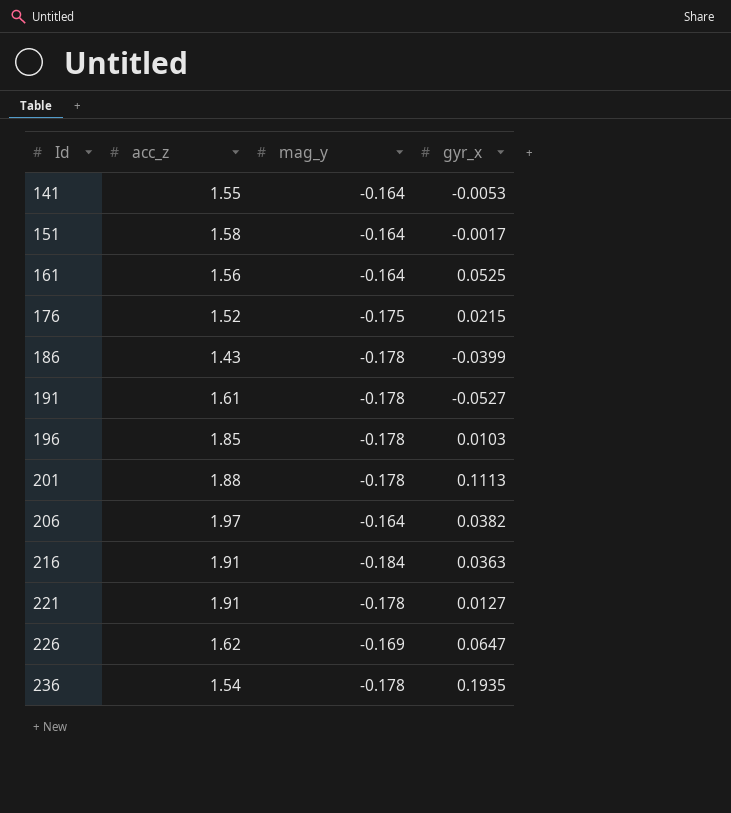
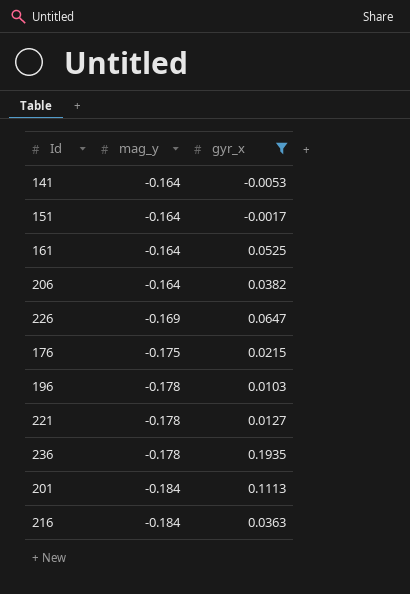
filter: none -> gyr_x >= -0.0053
row order: Id ascending -> mag_y descending
column acc_z | position: 2 -> none
201 | mag_y: -0.178 -> -0.184

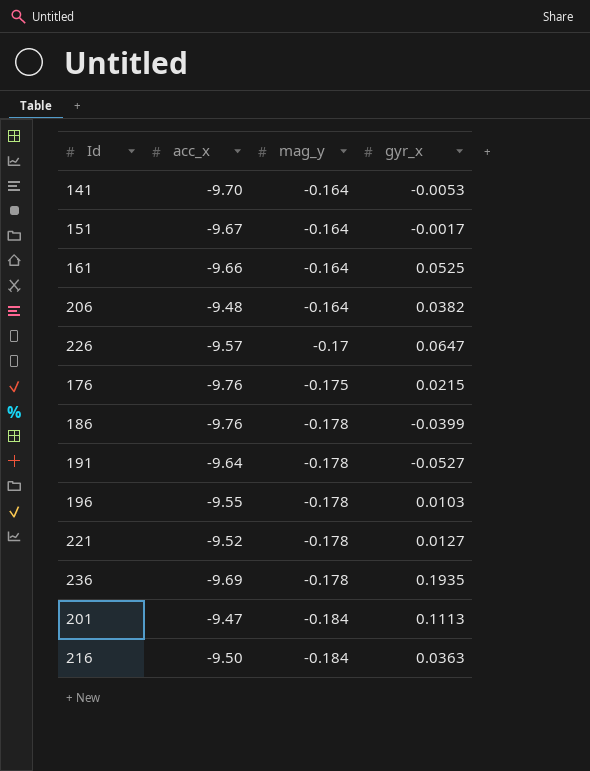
filter: gyr_x >= -0.0053 -> none
column acc_x | position: none -> 2
226 | mag_y: -0.169 -> -0.17

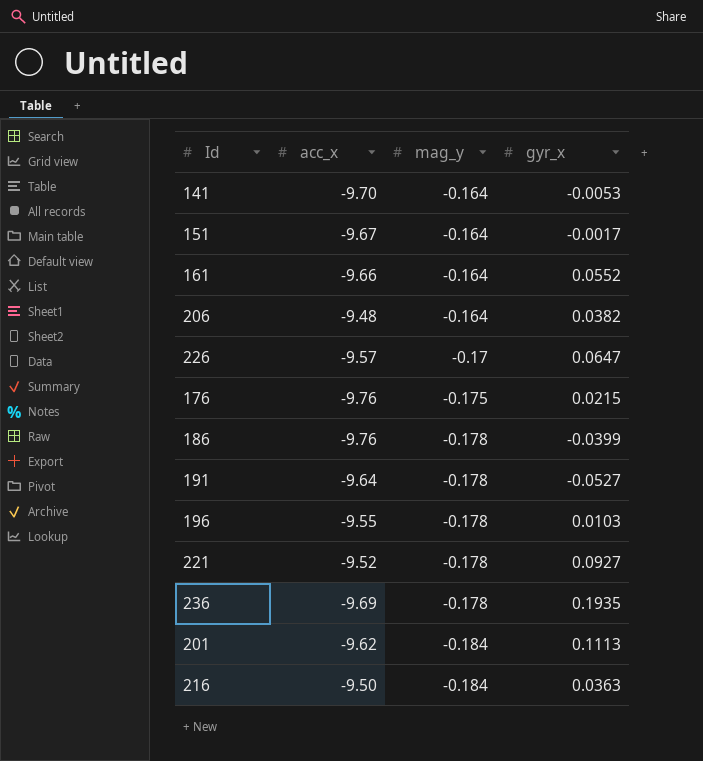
161 | gyr_x: 0.0525 -> 0.0552
221 | gyr_x: 0.0127 -> 0.0927
201 | acc_x: -9.47 -> -9.62

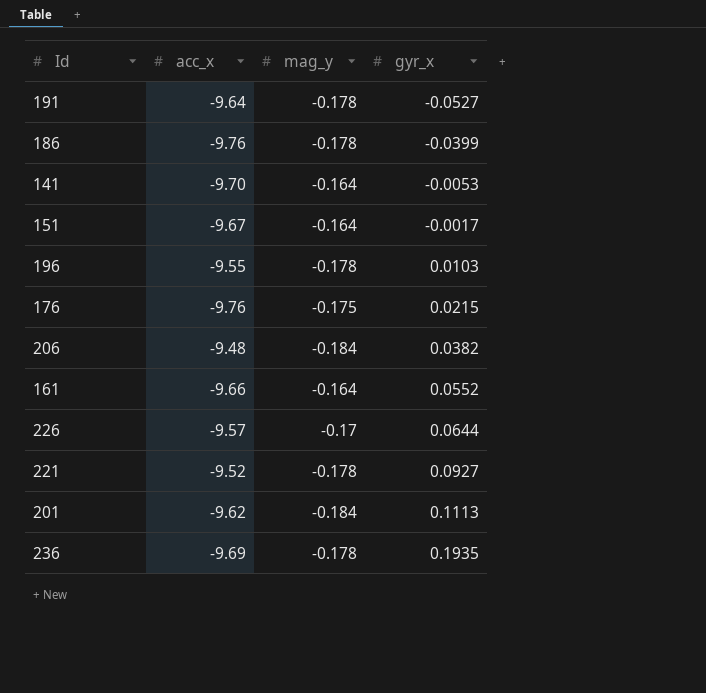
row order: mag_y descending -> gyr_x ascending
row 216: -9.50 | -0.184 | 0.0363 -> none
206 | mag_y: -0.164 -> -0.184
226 | gyr_x: 0.0647 -> 0.0644

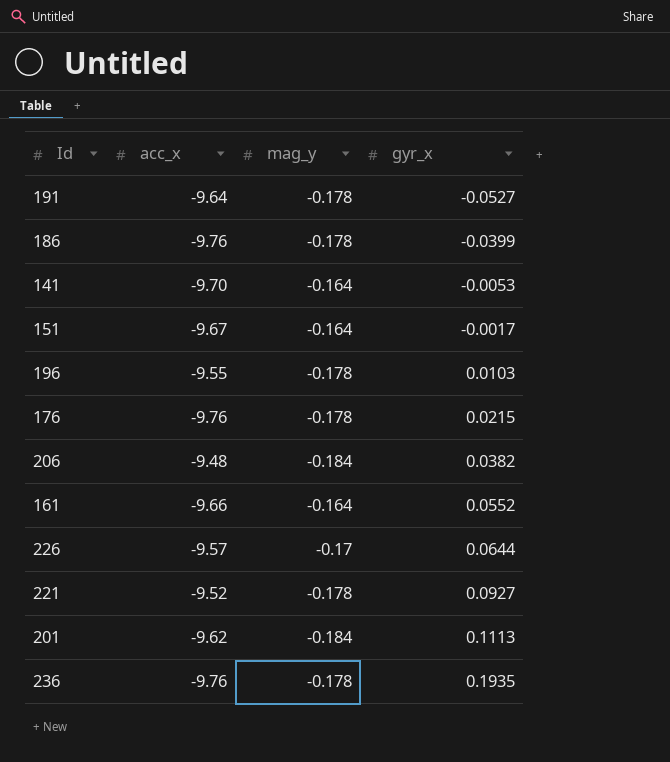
176 | mag_y: -0.175 -> -0.178
236 | acc_x: -9.69 -> -9.76

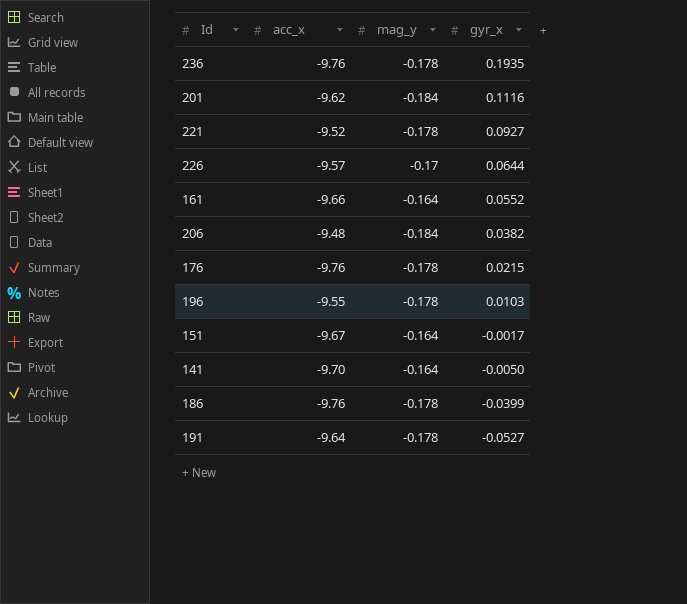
row order: gyr_x ascending -> gyr_x descending
201 | gyr_x: 0.1113 -> 0.1116
141 | gyr_x: -0.0053 -> -0.0050

